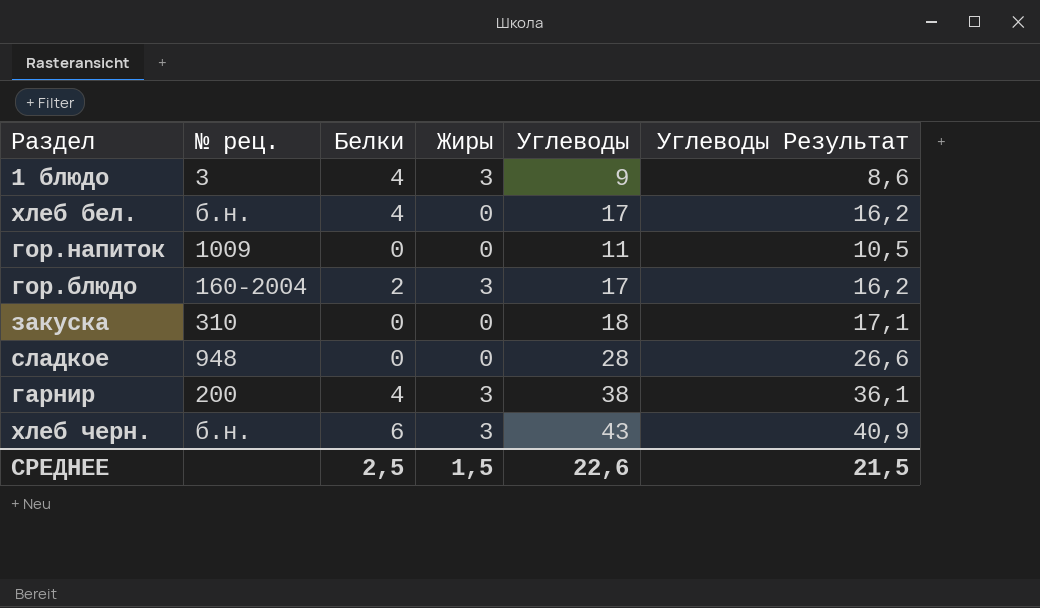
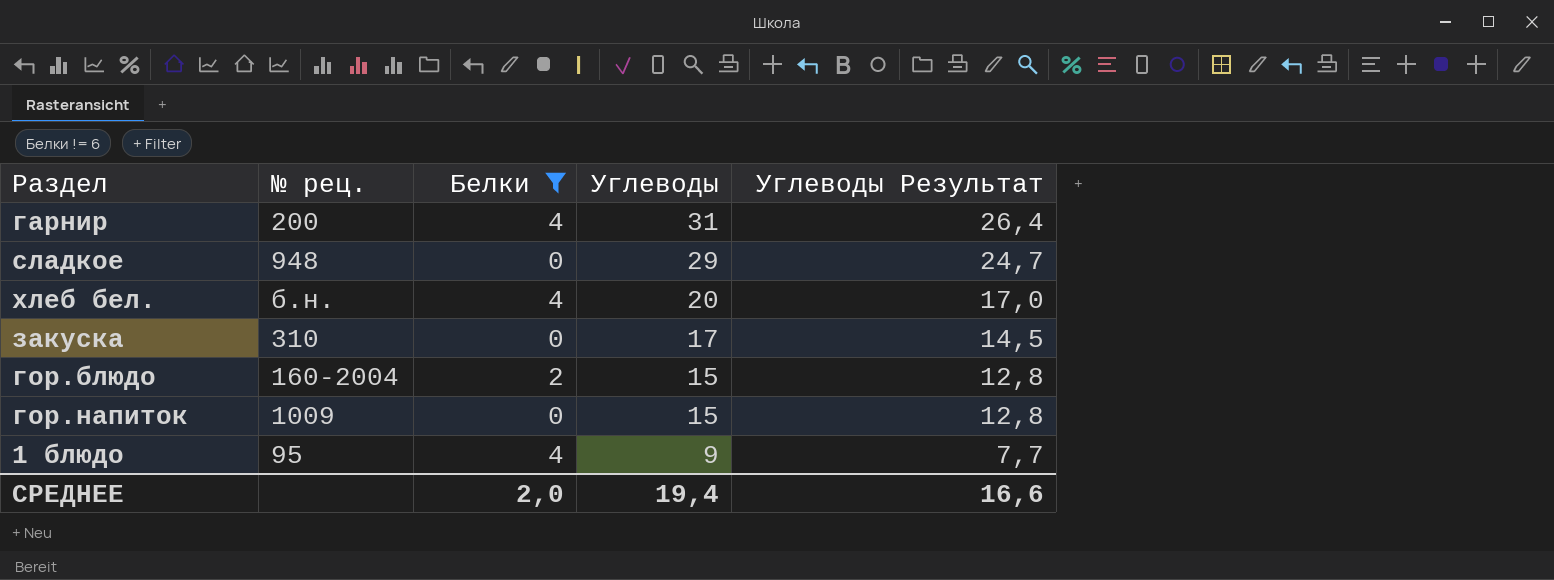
filter: none -> Белки != 6
row order: none -> Углеводы descending
column Жиры | position: 4 -> none
column Углеводы Результат | formula: [Углеводы] * 0,95 -> [Углеводы] * 0,85
гарнир | Углеводы: 38 -> 31
сладкое | Углеводы: 28 -> 29
хлеб бел. | Углеводы: 17 -> 20
закуска | Углеводы: 18 -> 17
гор.блюдо | Углеводы: 17 -> 15
гор.напиток | Углеводы: 11 -> 15
1 блюдо | № рец.: 3 -> 95
СРЕДНЕЕ | Белки: 2,5 -> 2,0
СРЕДНЕЕ | Углеводы: 22,6 -> 19,4
СРЕДНЕЕ | Углеводы Результат: 21,5 -> 16,6

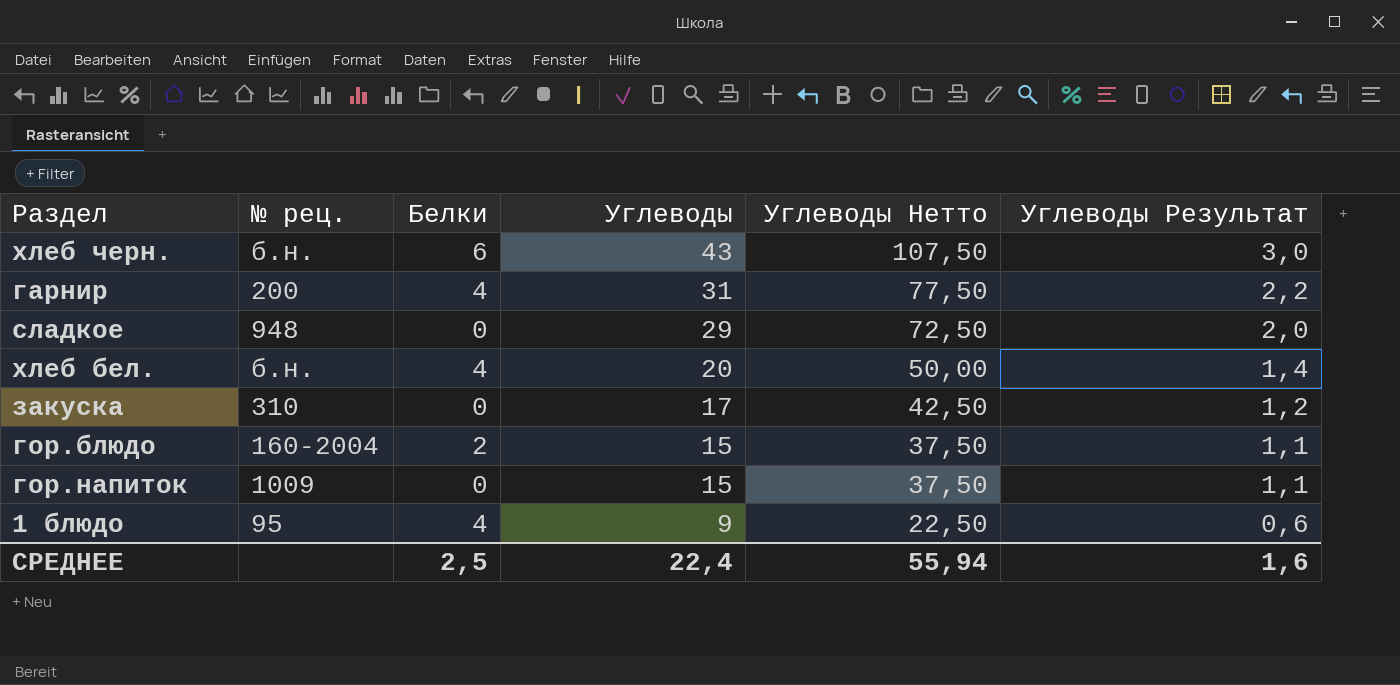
filter: Белки != 6 -> none
column Углеводы Нетто | formula: none -> [Углеводы] * 2,5
column Углеводы Результат | formula: [Углеводы] * 0,85 -> [Углеводы] * 0,07
СРЕДНЕЕ | Белки: 2,0 -> 2,5
СРЕДНЕЕ | Углеводы: 19,4 -> 22,4
СРЕДНЕЕ | Углеводы Результат: 16,6 -> 1,6

